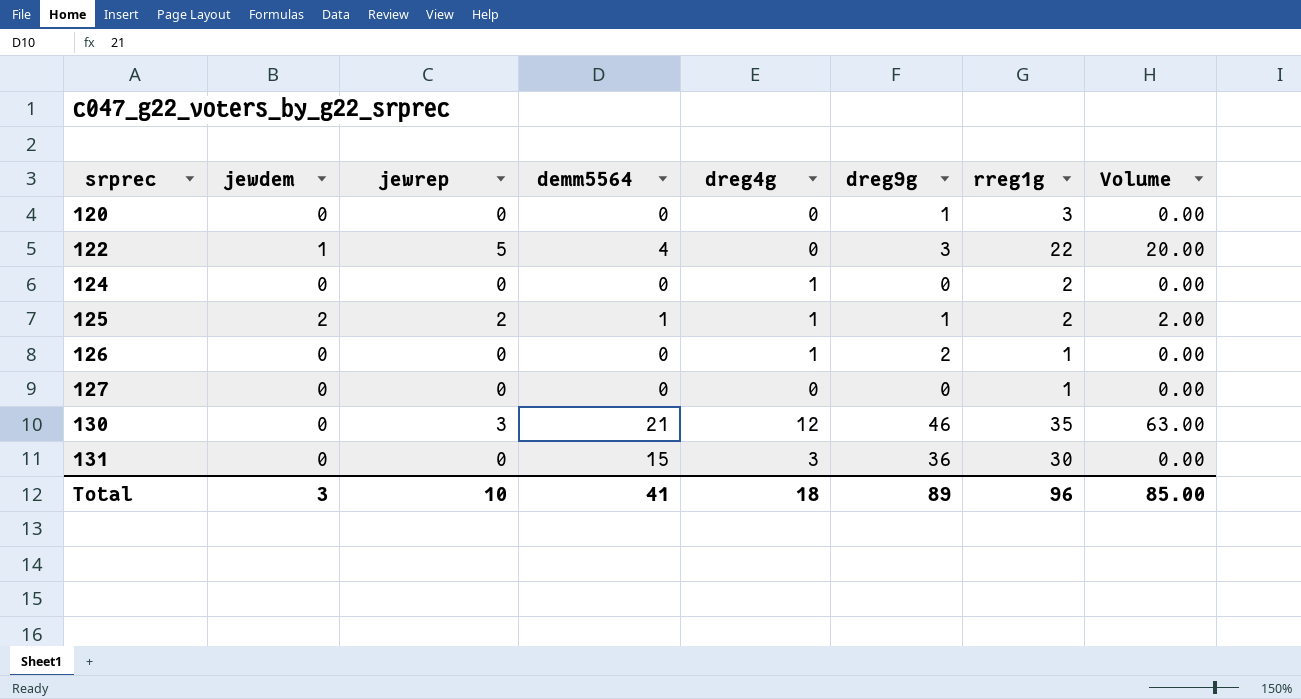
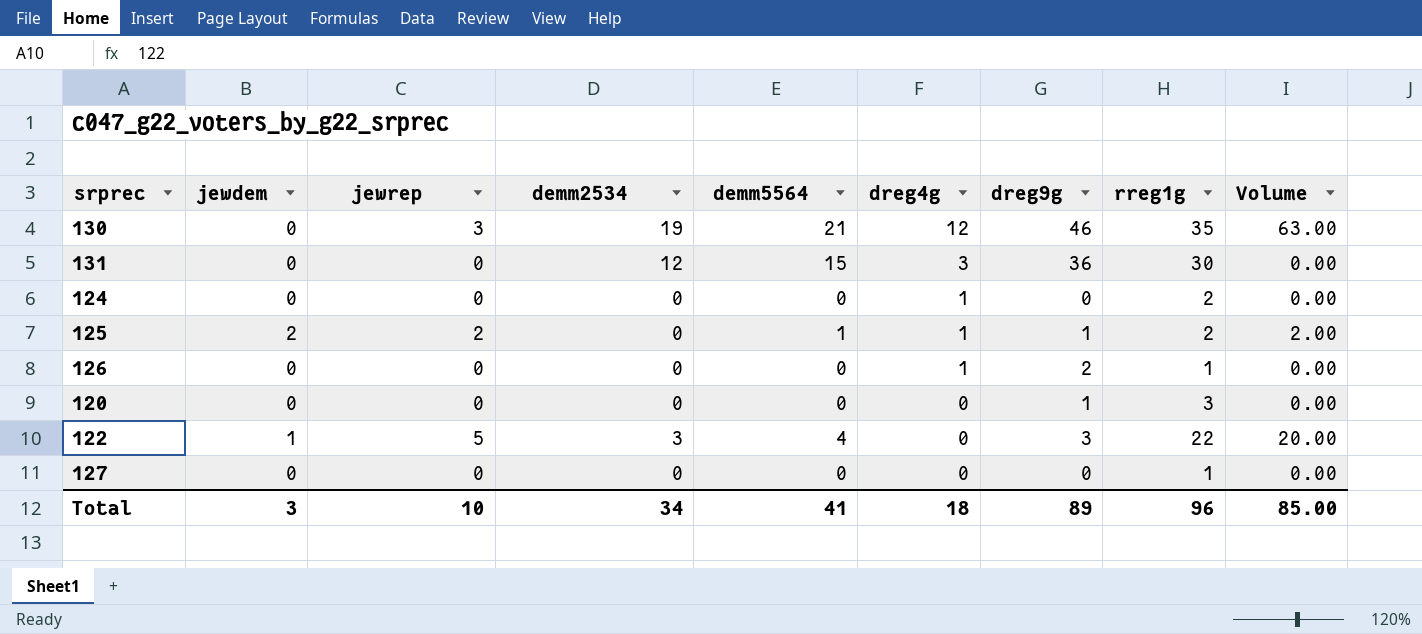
row order: srprec ascending -> dreg4g descending
column demm2534 | position: none -> 4

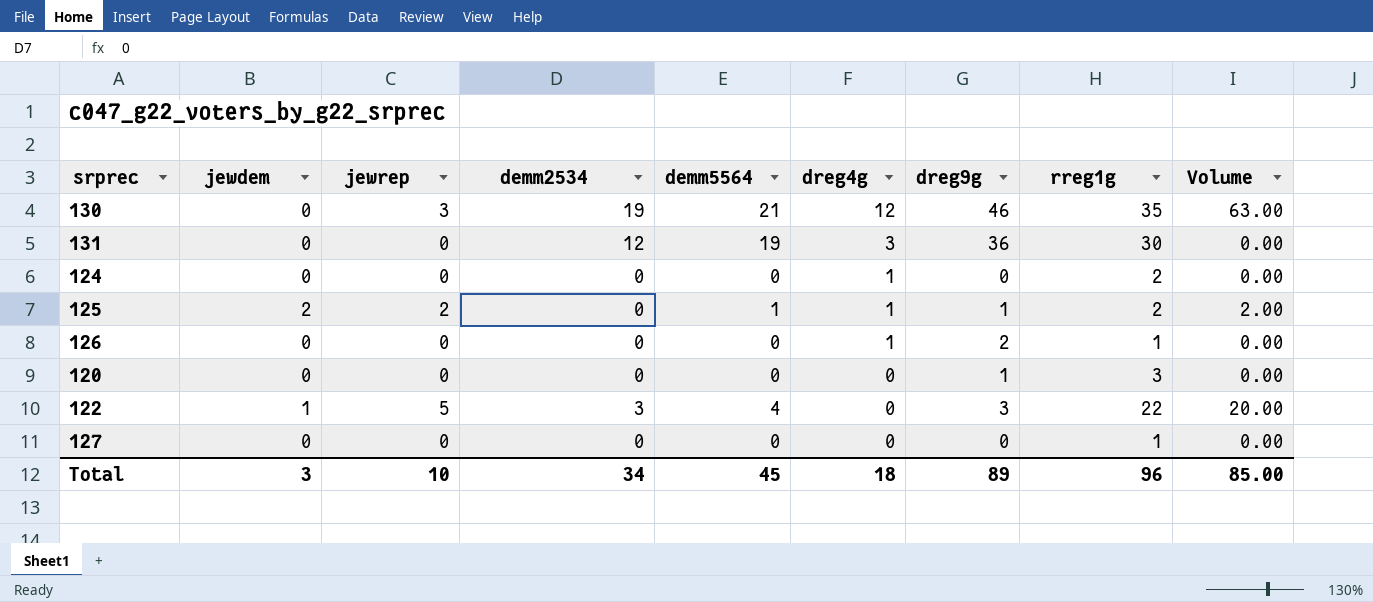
131 | demm5564: 15 -> 19
Total | demm5564: 41 -> 45

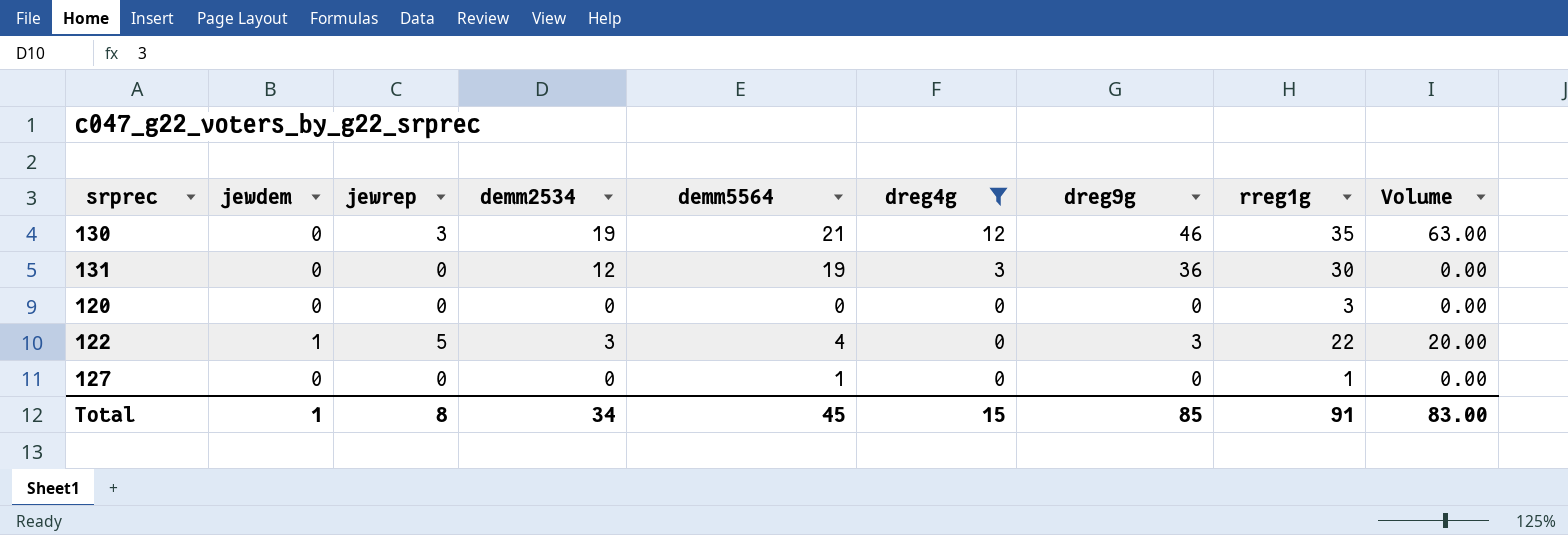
filter: none -> dreg4g != 1
120 | dreg9g: 1 -> 0
127 | demm5564: 0 -> 1
Total | jewdem: 3 -> 1
Total | jewrep: 10 -> 8
Total | dreg4g: 18 -> 15
Total | dreg9g: 89 -> 85
Total | rreg1g: 96 -> 91
Total | Volume: 85.00 -> 83.00

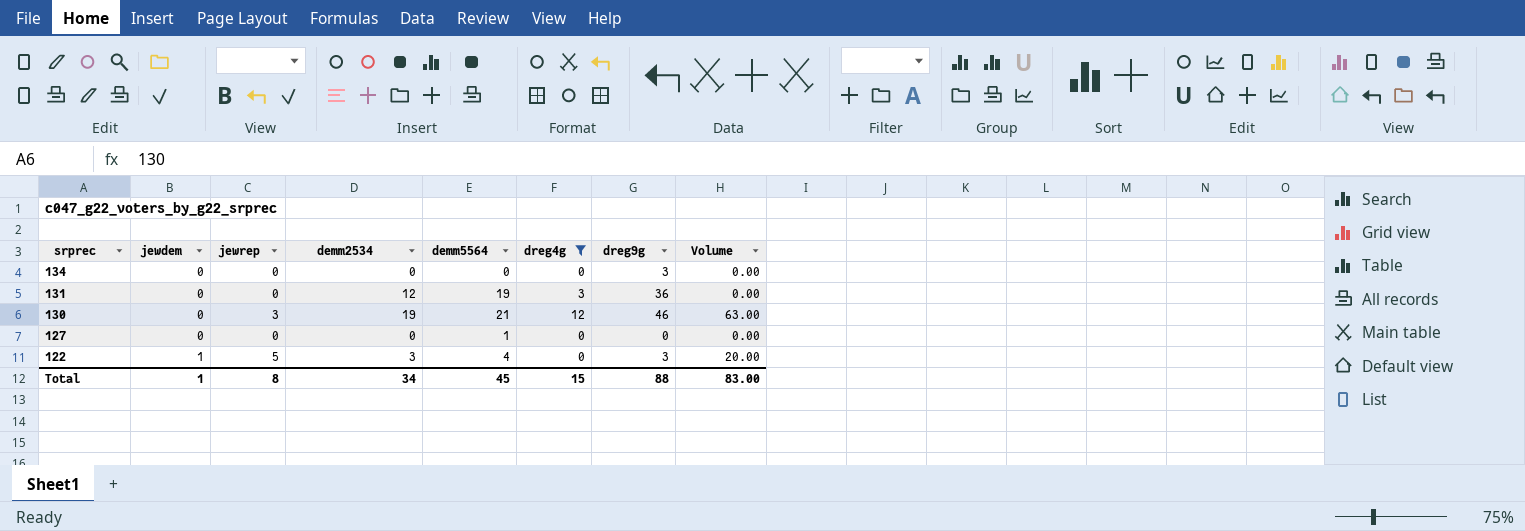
row order: dreg4g descending -> srprec descending
column rreg1g | position: 8 -> none
row 120: 0 | 0 | 0 | 0 | 0 | 0 | 3 | 0.00 -> none
row 134: none -> 0 | 0 | 0 | 0 | 0 | 3 | 0.00
Total | dreg9g: 85 -> 88

